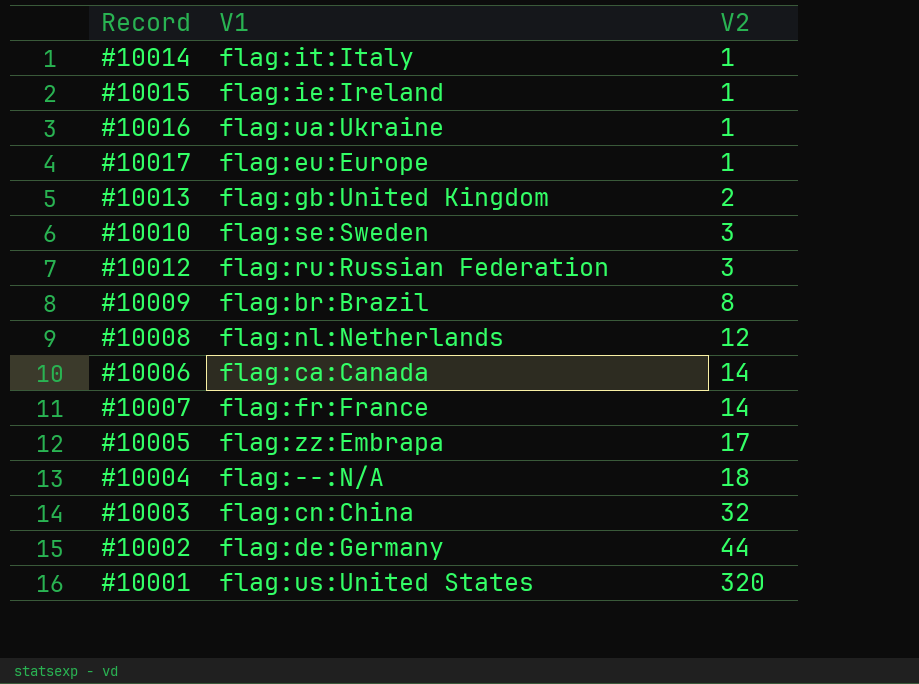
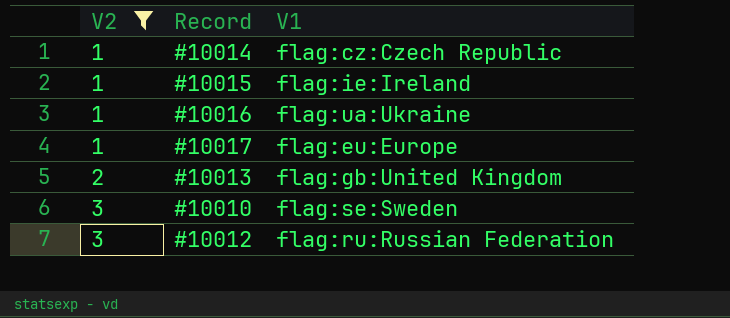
filter: none -> V2 <= 3
column V2 | position: 3 -> 1
#10014 | V1: flag:it:Italy -> flag:cz:Czech Republic

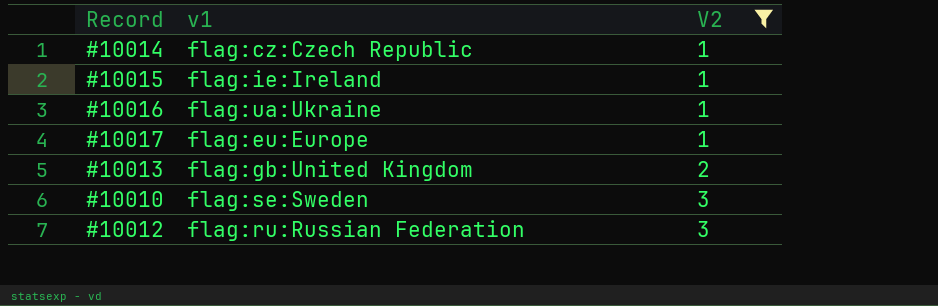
column name: V1 -> v1
column V2 | position: 1 -> 3

